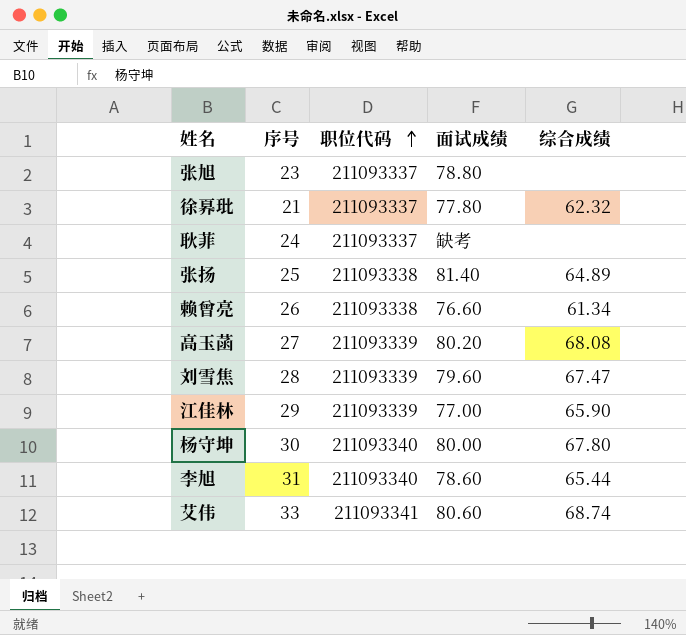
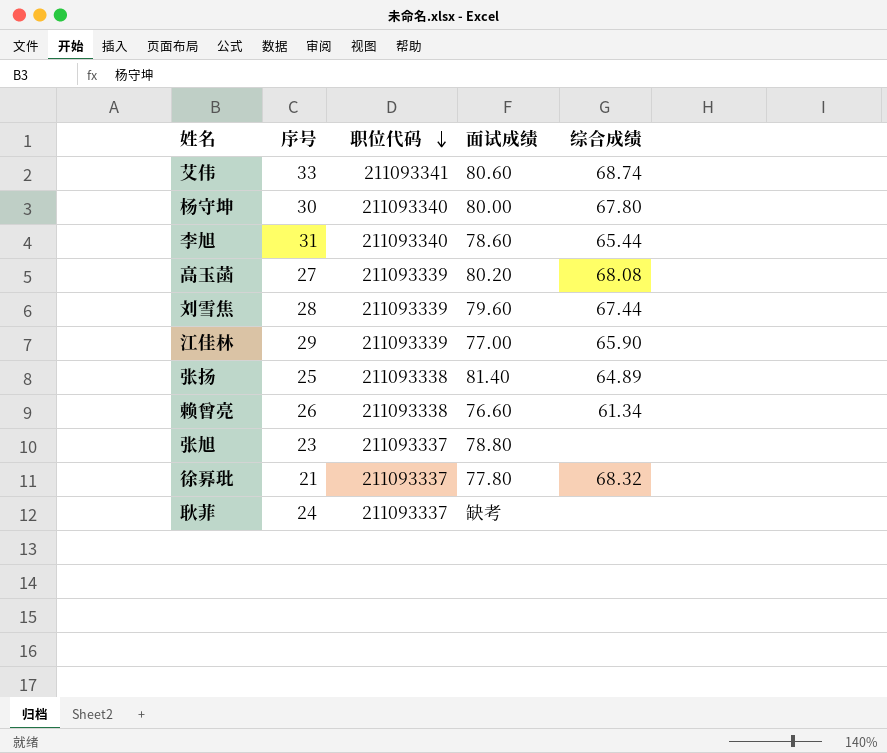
row order: 职位代码 ascending -> 职位代码 descending
刘雪焦 | 综合成绩: 67.47 -> 67.44
徐奡玭 | 综合成绩: 62.32 -> 68.32

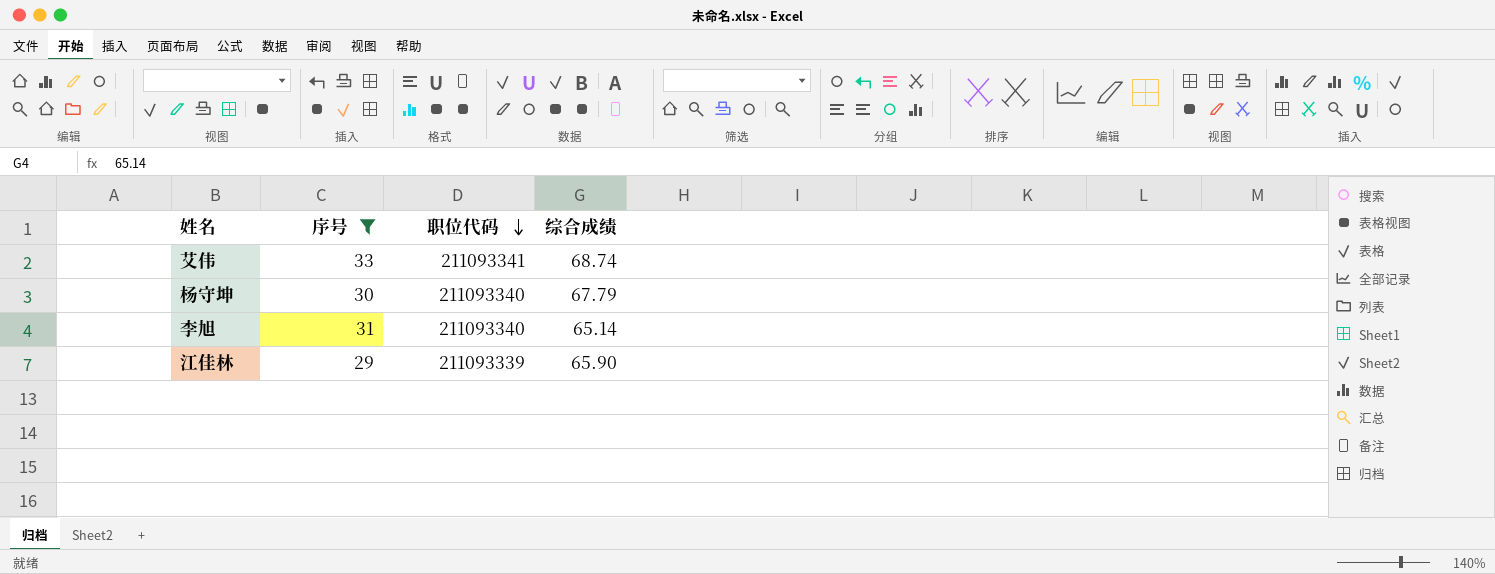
filter: none -> 序号 >= 29
column 面试成绩 | position: 4 -> none
杨守坤 | 综合成绩: 67.80 -> 67.79
李旭 | 综合成绩: 65.44 -> 65.14

